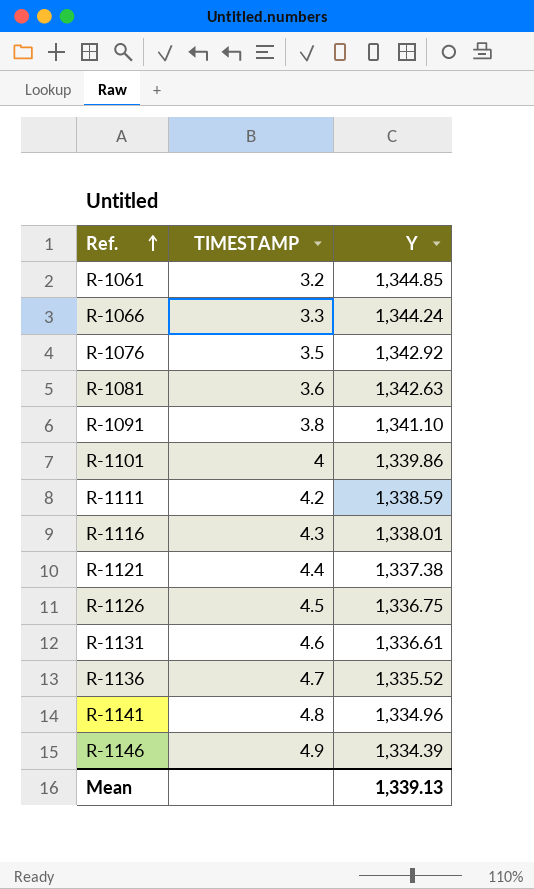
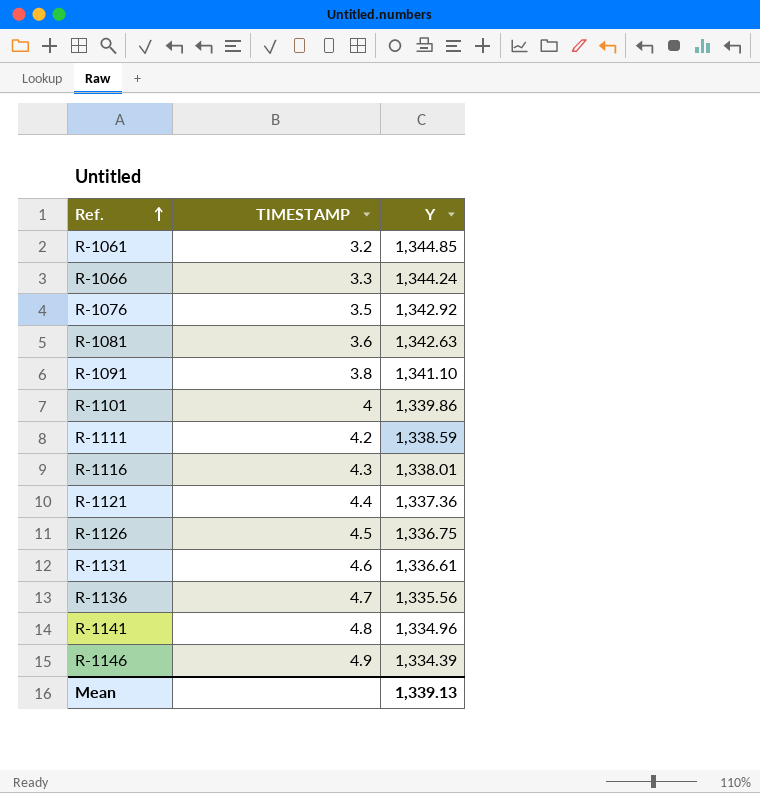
R-1121 | Y: 1,337.38 -> 1,337.36
R-1136 | Y: 1,335.52 -> 1,335.56

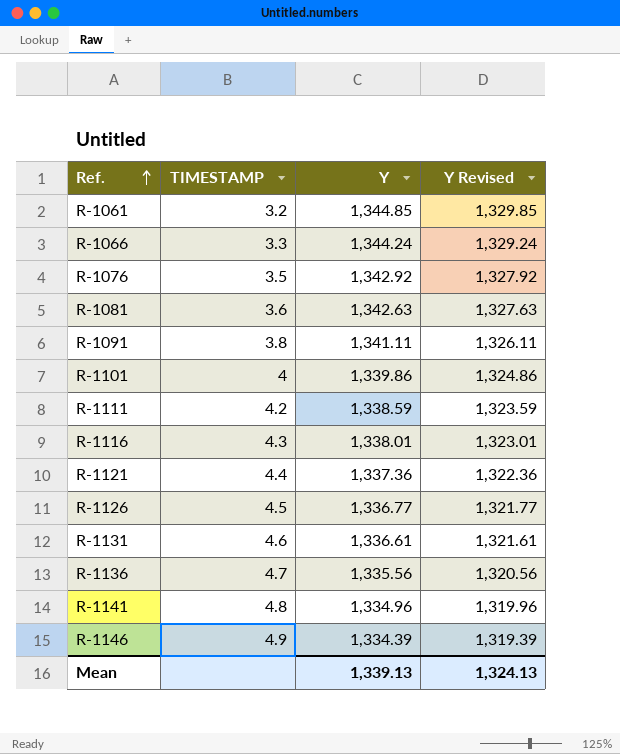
column Y Revised | formula: none -> [Y] - 15
R-1091 | Y: 1,341.10 -> 1,341.11
R-1126 | Y: 1,336.75 -> 1,336.77

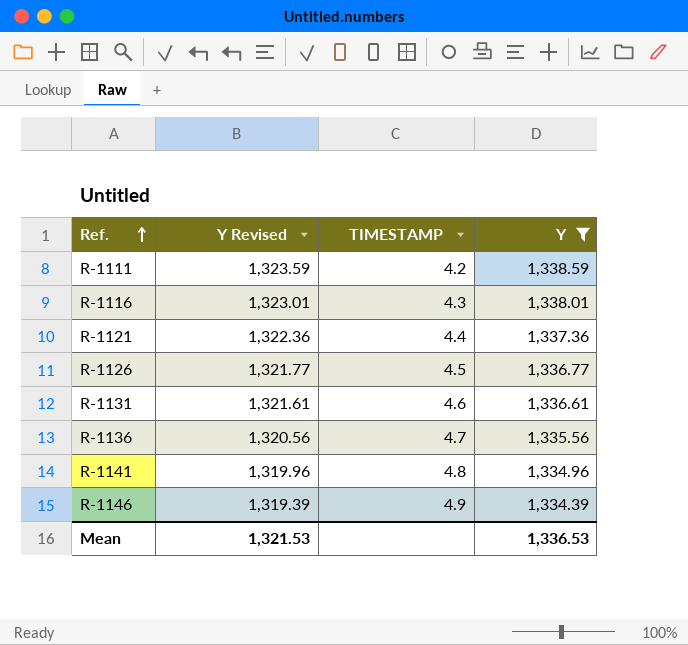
filter: none -> Y <= 1,338.59
column Y Revised | position: 4 -> 2
Mean | Y Revised: 1,324.13 -> 1,321.53
Mean | Y: 1,339.13 -> 1,336.53

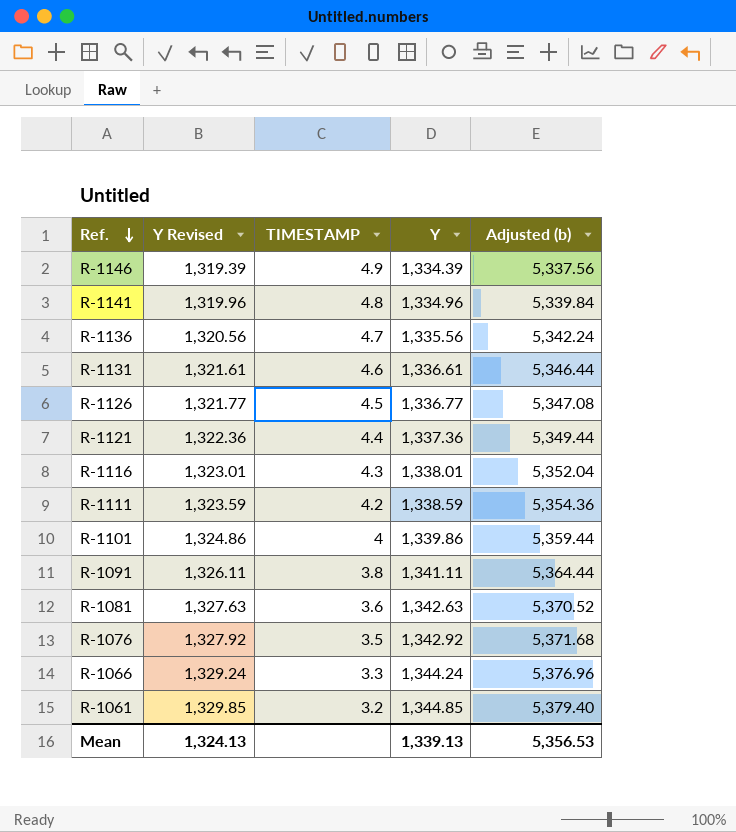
filter: Y <= 1,338.59 -> none
row order: Ref. ascending -> Ref. descending
column Adjusted (b) | formula: none -> [Y] * 4
Mean | Y Revised: 1,321.53 -> 1,324.13
Mean | Y: 1,336.53 -> 1,339.13

